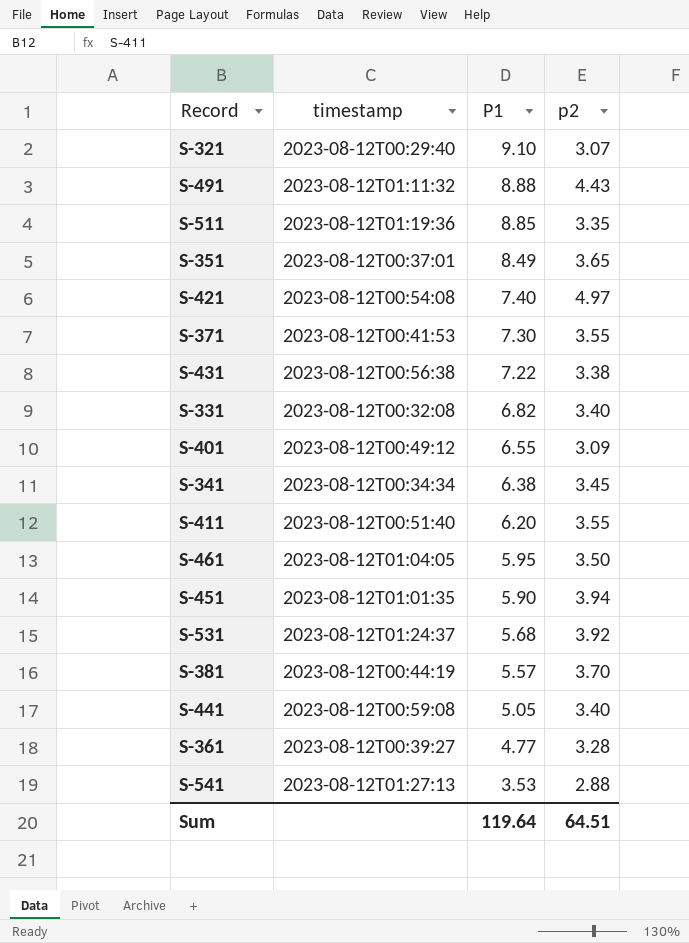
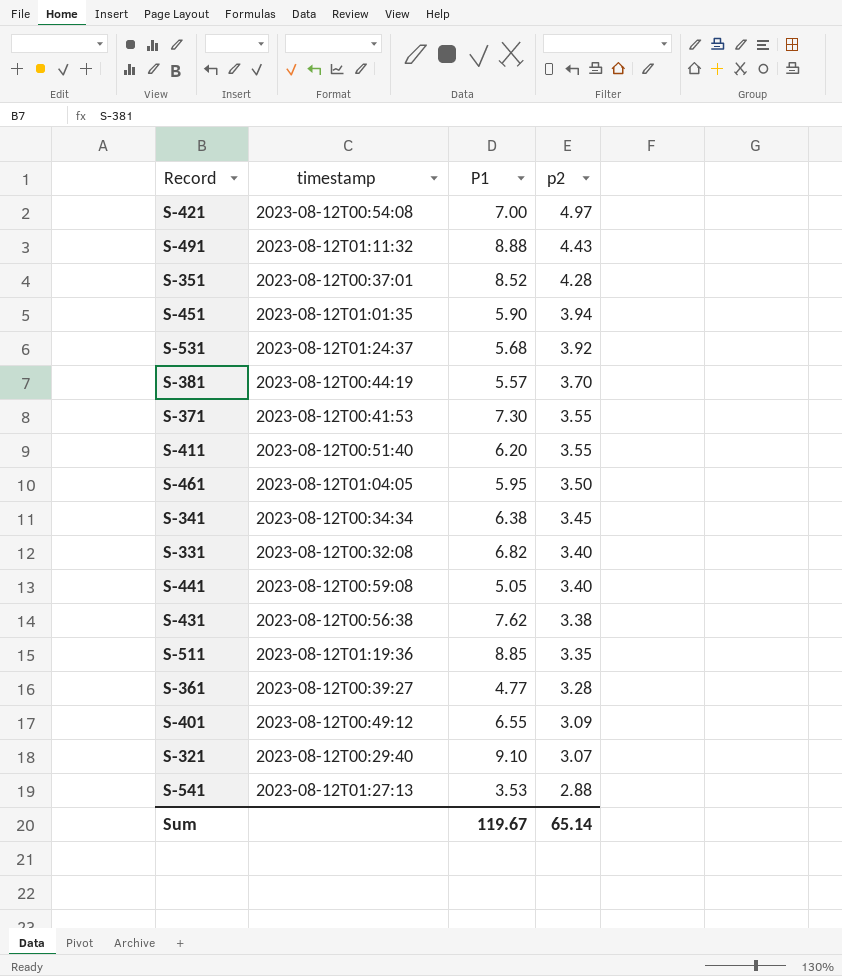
row order: P1 descending -> p2 descending
S-421 | P1: 7.40 -> 7.00
S-351 | P1: 8.49 -> 8.52
S-351 | p2: 3.65 -> 4.28
S-431 | P1: 7.22 -> 7.62
Sum | P1: 119.64 -> 119.67
Sum | p2: 64.51 -> 65.14

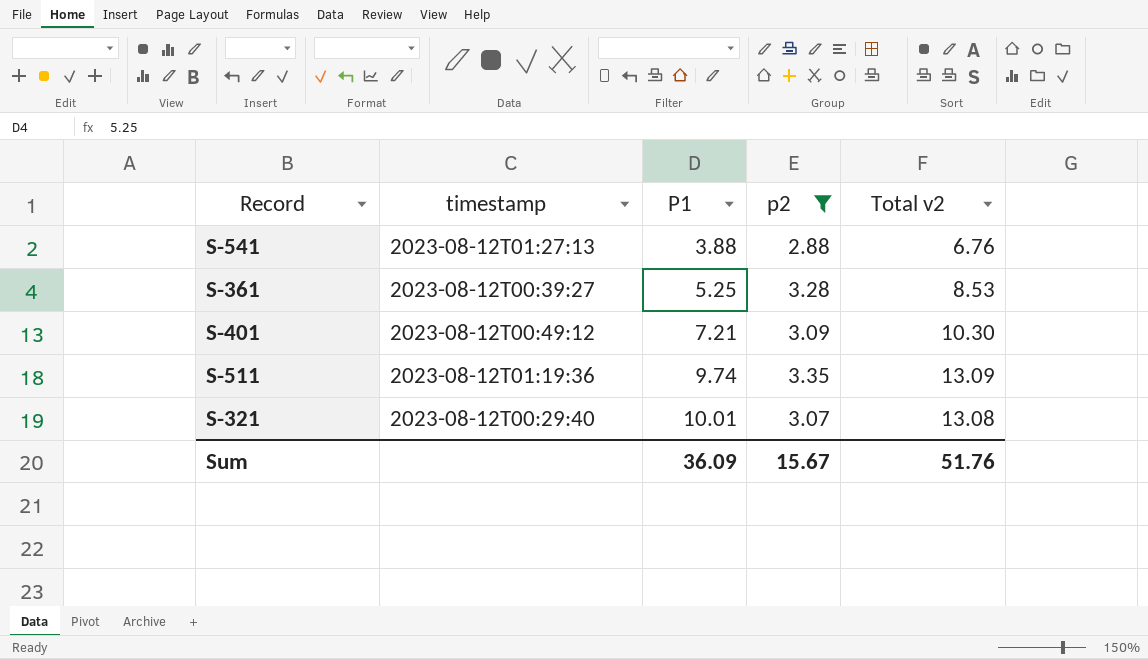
filter: none -> p2 <= 3.35
row order: p2 descending -> P1 ascending
column Total v2 | formula: none -> [P1] + [p2]
S-541 | P1: 3.53 -> 3.88
S-361 | P1: 4.77 -> 5.25
S-401 | P1: 6.55 -> 7.21
S-511 | P1: 8.85 -> 9.74
S-321 | P1: 9.10 -> 10.01
Sum | P1: 119.67 -> 36.09
Sum | p2: 65.14 -> 15.67

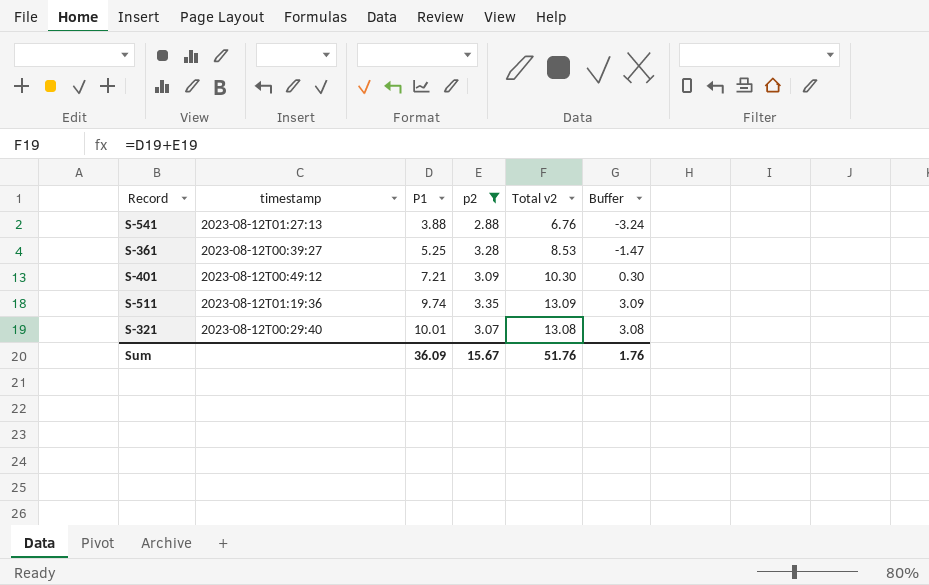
column Buffer | formula: none -> [Total v2] - 10

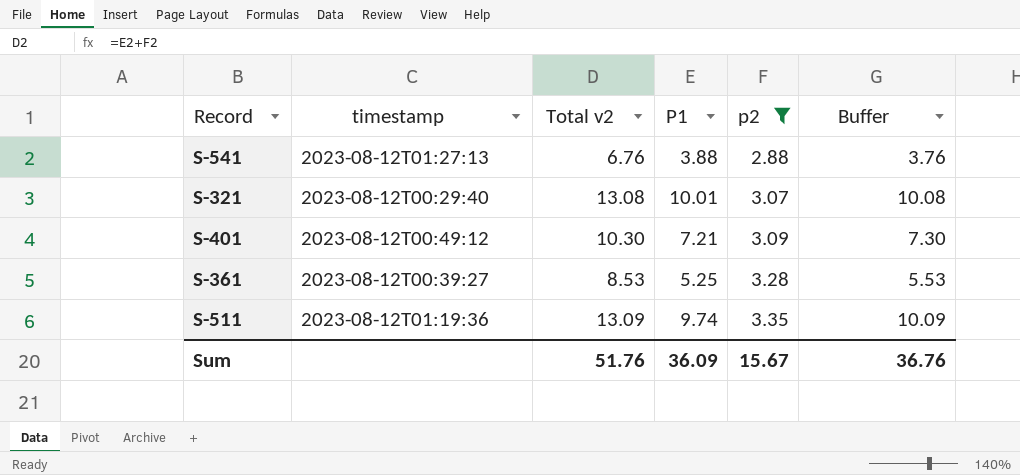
row order: P1 ascending -> p2 ascending
column Total v2 | position: 5 -> 3
column Buffer | formula: [Total v2] - 10 -> [Total v2] - 3
Sum | Buffer: 1.76 -> 36.76

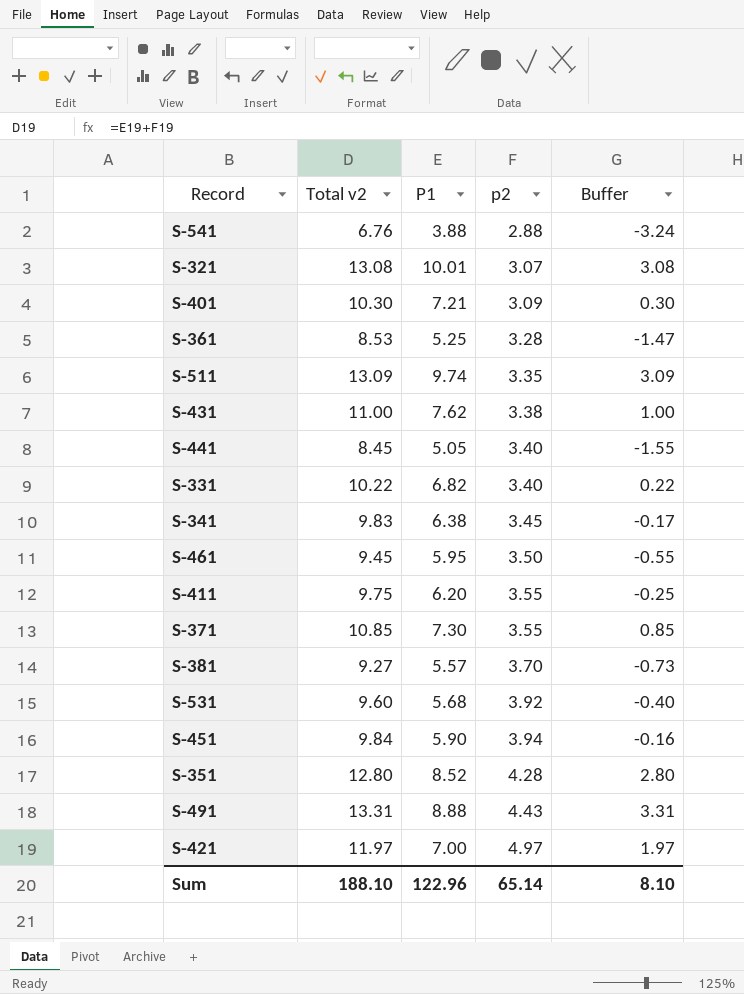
filter: p2 <= 3.35 -> none
column timestamp | position: 2 -> none
column Buffer | formula: [Total v2] - 3 -> [Total v2] - 10
Sum | Total v2: 51.76 -> 188.10
Sum | P1: 36.09 -> 122.96
Sum | p2: 15.67 -> 65.14
Sum | Buffer: 36.76 -> 8.10

